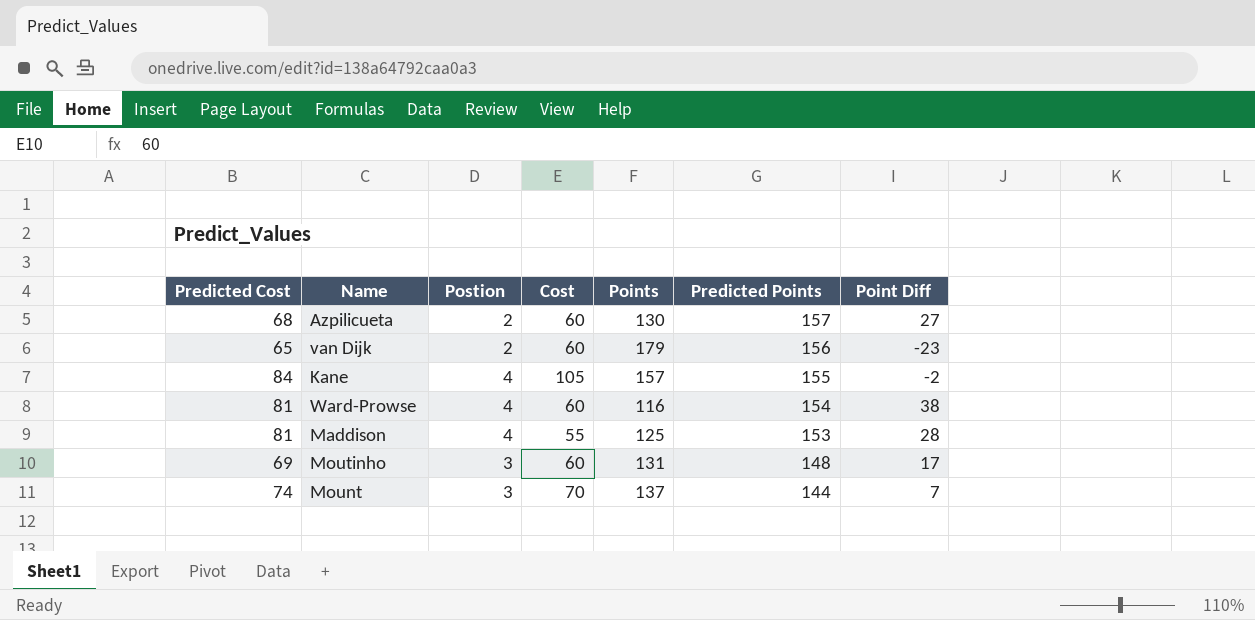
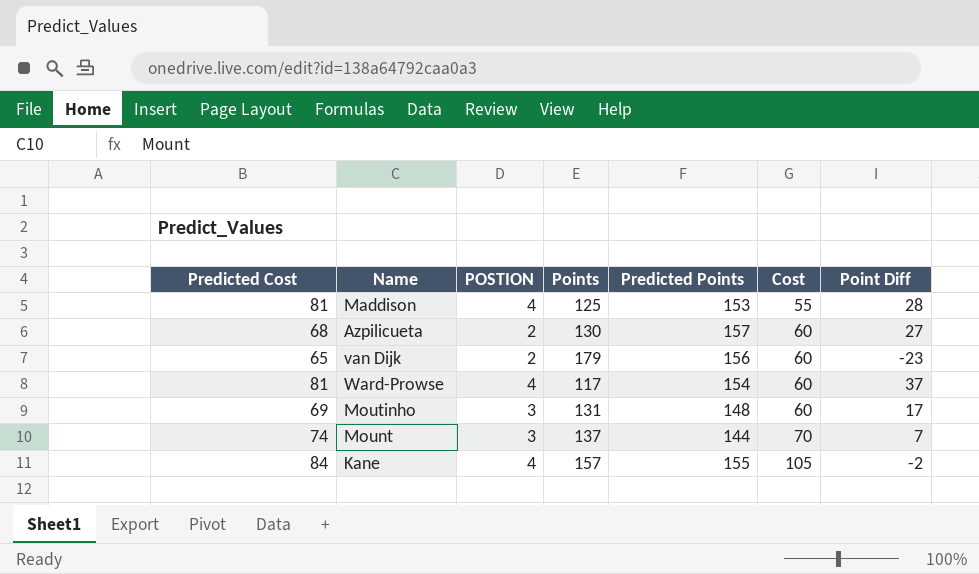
row order: Predicted Points descending -> Cost ascending
column name: Postion -> POSTION
column Cost | position: 4 -> 6
Ward-Prowse | Points: 116 -> 117
Ward-Prowse | Point Diff: 38 -> 37

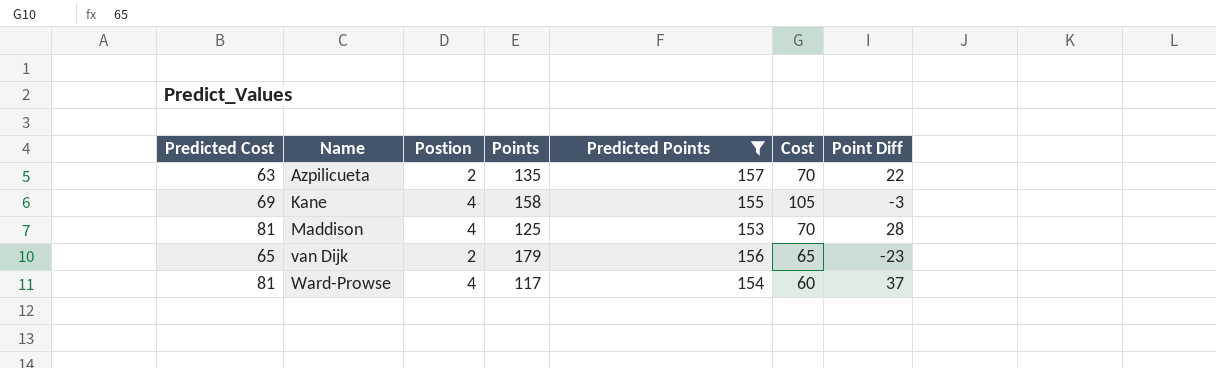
filter: none -> Predicted Points >= 153
row order: Cost ascending -> Name ascending
column name: POSTION -> Postion
Azpilicueta | Predicted Cost: 68 -> 63
Azpilicueta | Points: 130 -> 135
Azpilicueta | Cost: 60 -> 70
Azpilicueta | Point Diff: 27 -> 22
Kane | Predicted Cost: 84 -> 69
Kane | Points: 157 -> 158
Kane | Point Diff: -2 -> -3
Maddison | Cost: 55 -> 70
van Dijk | Cost: 60 -> 65

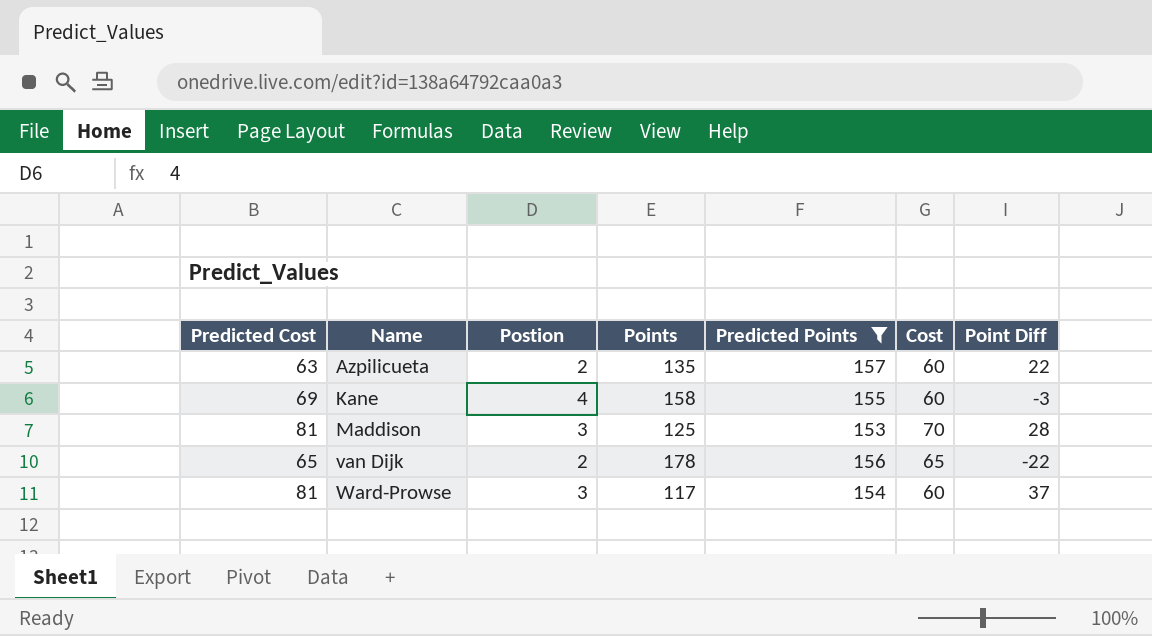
Azpilicueta | Cost: 70 -> 60
Kane | Cost: 105 -> 60
Maddison | Postion: 4 -> 3
van Dijk | Points: 179 -> 178
van Dijk | Point Diff: -23 -> -22
Ward-Prowse | Postion: 4 -> 3

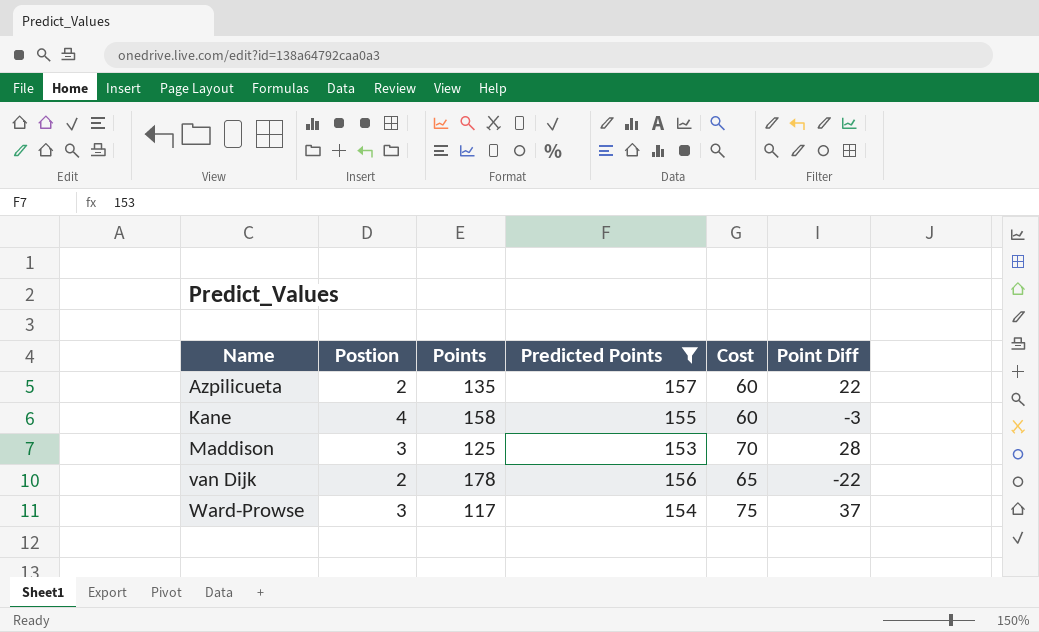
column Predicted Cost | position: 1 -> none
Ward-Prowse | Cost: 60 -> 75

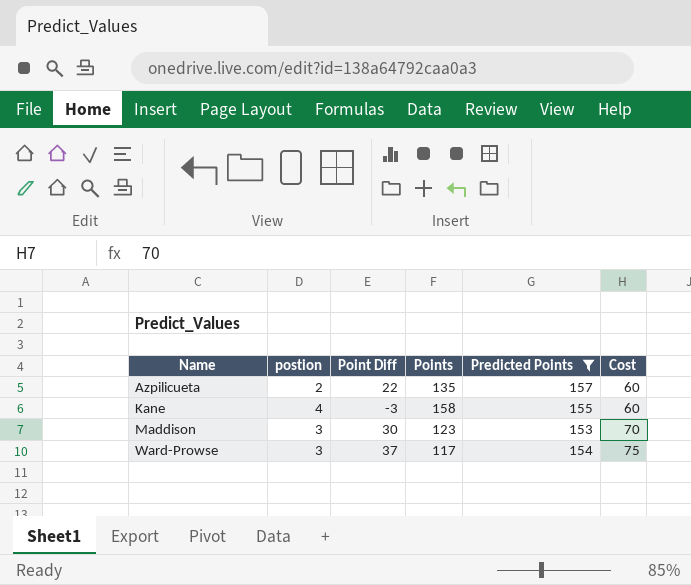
column name: Postion -> postion
column Point Diff | position: 6 -> 3
row van Dijk: 2 | 178 | 156 | 65 | -22 -> none
Maddison | Point Diff: 28 -> 30
Maddison | Points: 125 -> 123

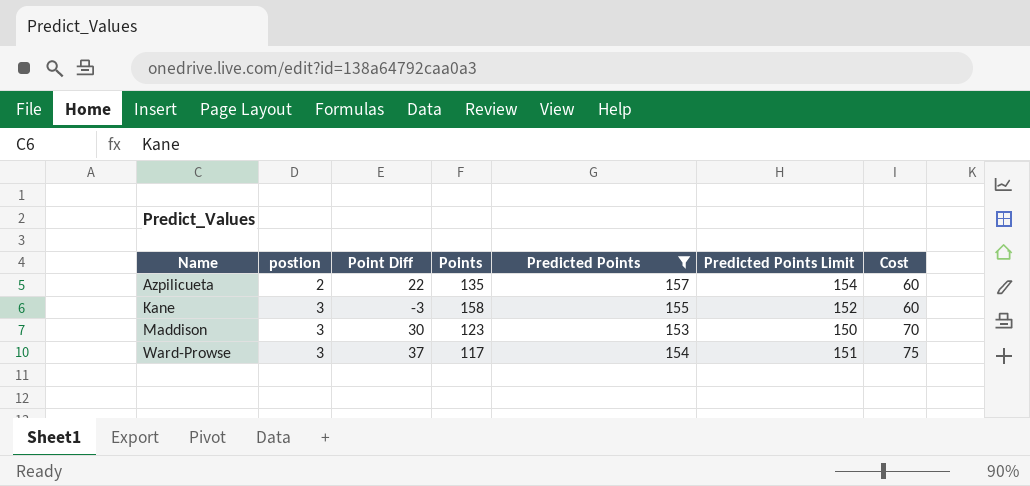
column Predicted Points Limit | formula: none -> [Predicted Points] - 3
Kane | postion: 4 -> 3

